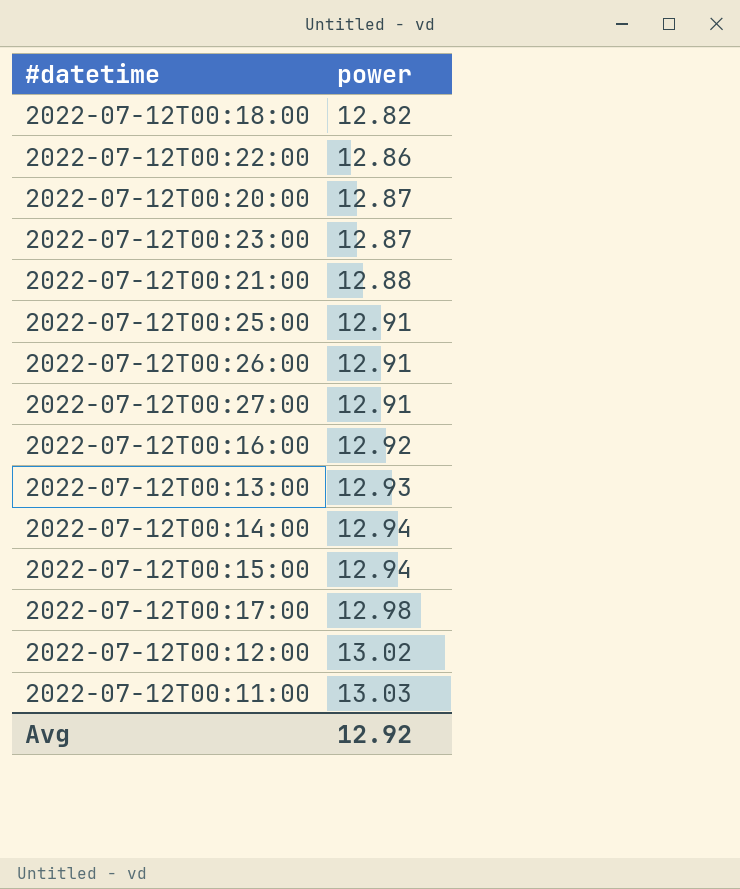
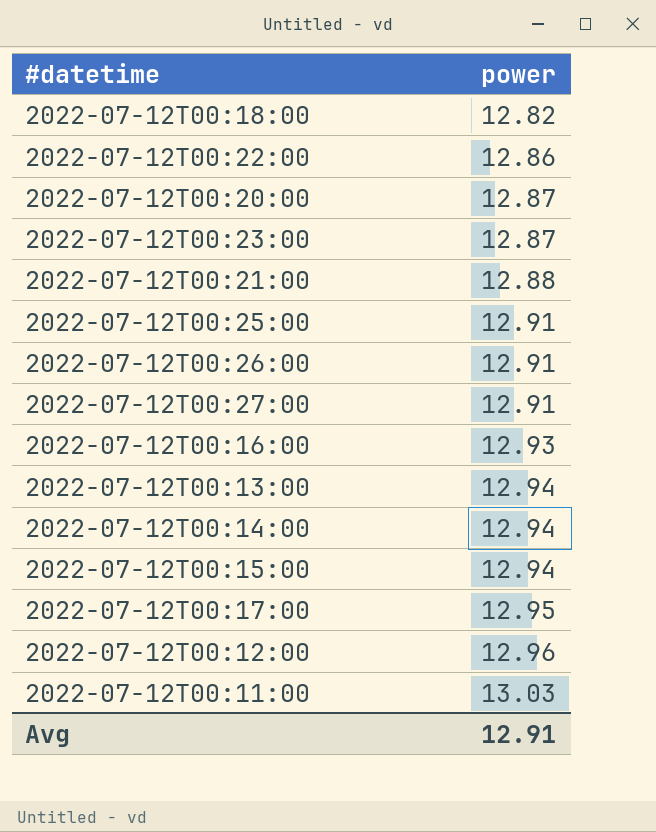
2022-07-12T00:16:00 | power: 12.92 -> 12.93
2022-07-12T00:13:00 | power: 12.93 -> 12.94
2022-07-12T00:17:00 | power: 12.98 -> 12.95
2022-07-12T00:12:00 | power: 13.02 -> 12.96
Avg | power: 12.92 -> 12.91

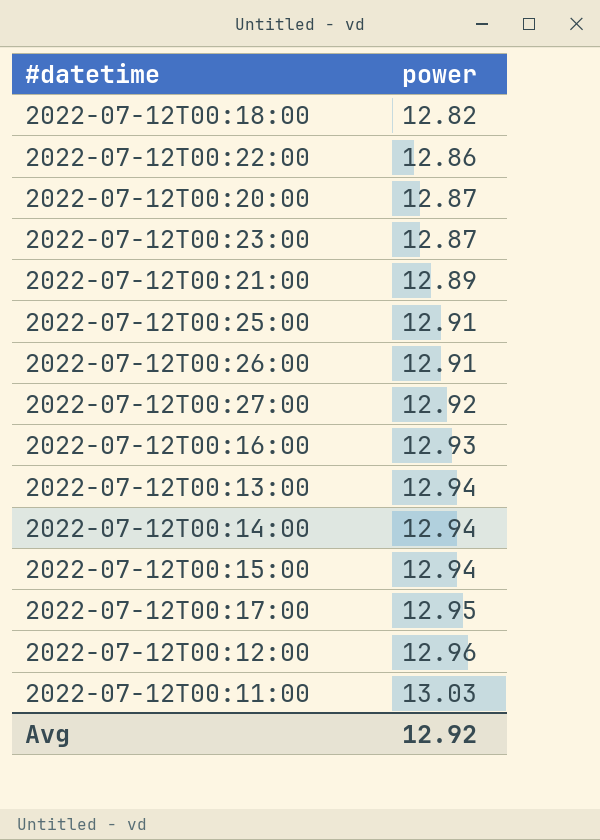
2022-07-12T00:21:00 | power: 12.88 -> 12.89
2022-07-12T00:27:00 | power: 12.91 -> 12.92
Avg | power: 12.91 -> 12.92

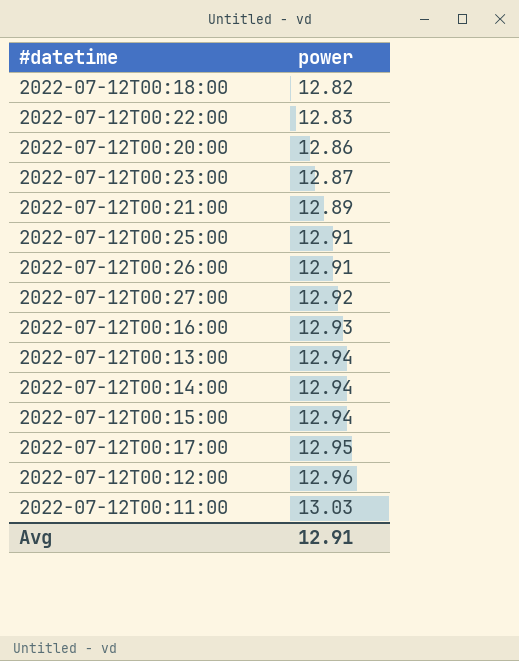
2022-07-12T00:22:00 | power: 12.86 -> 12.83
2022-07-12T00:20:00 | power: 12.87 -> 12.86
Avg | power: 12.92 -> 12.91

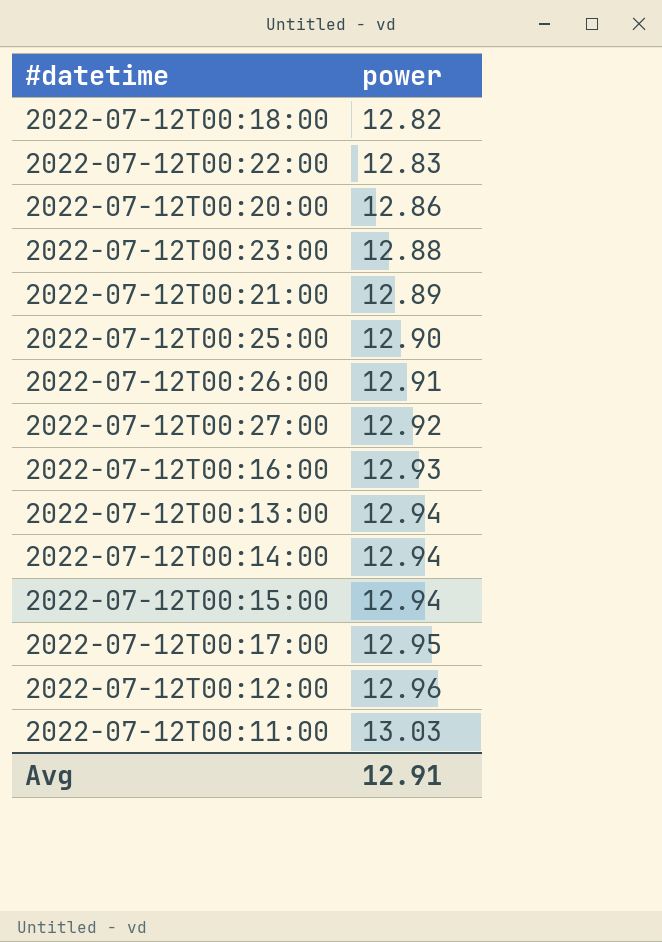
2022-07-12T00:23:00 | power: 12.87 -> 12.88
2022-07-12T00:25:00 | power: 12.91 -> 12.90

